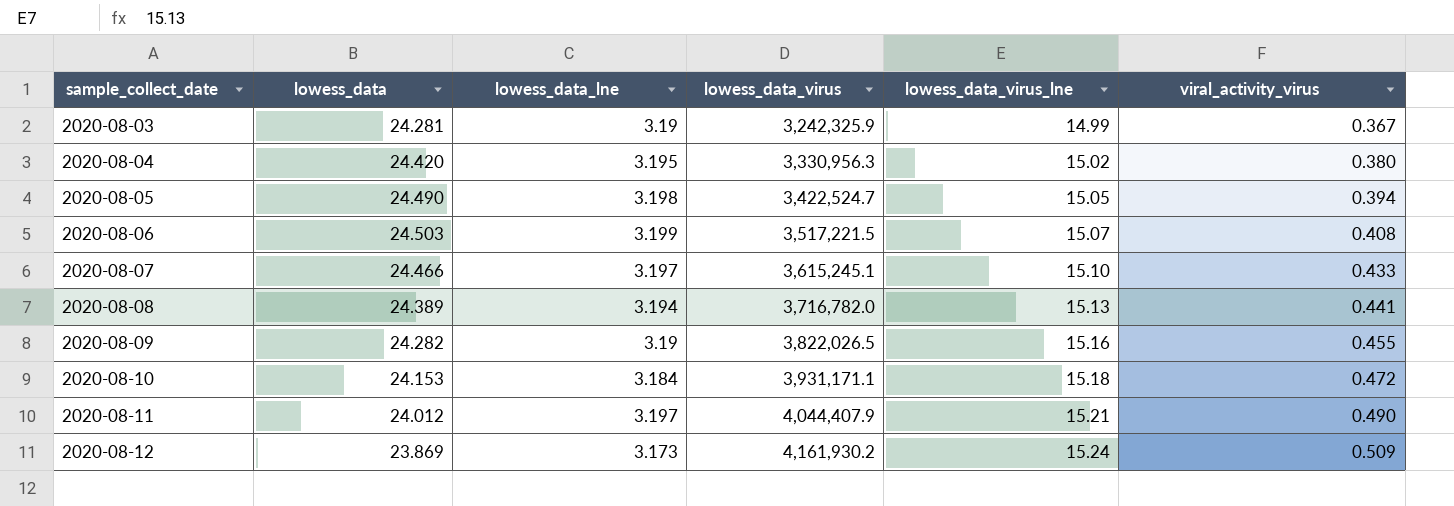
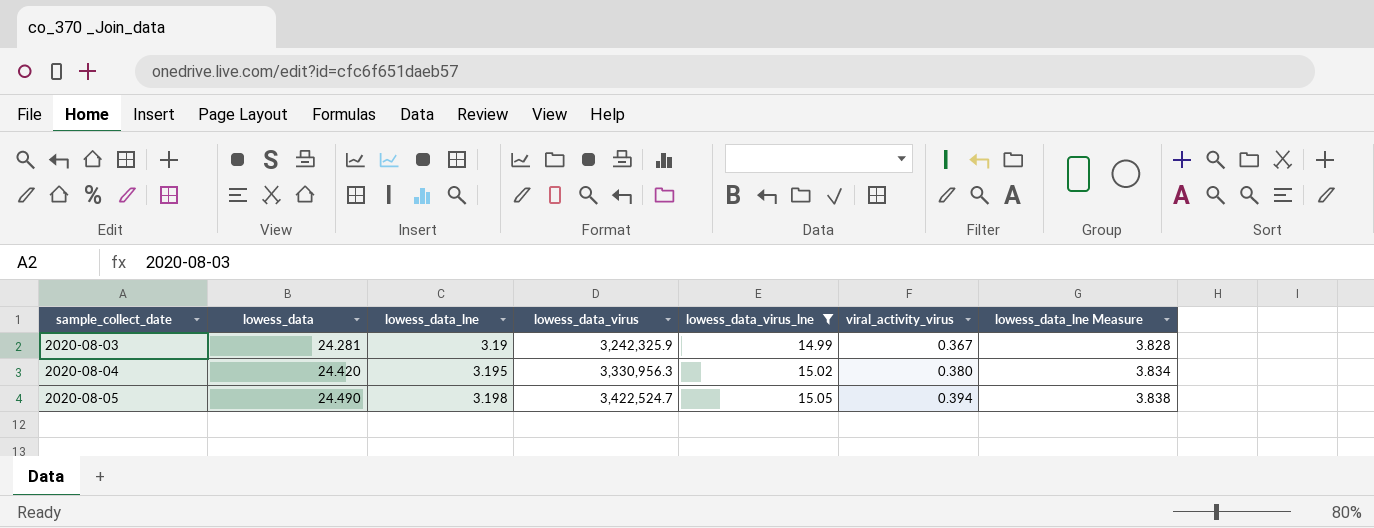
filter: none -> lowess_data_virus_lne <= 15.05
column lowess_data_lne Measure | formula: none -> [lowess_data_lne] * 1.2

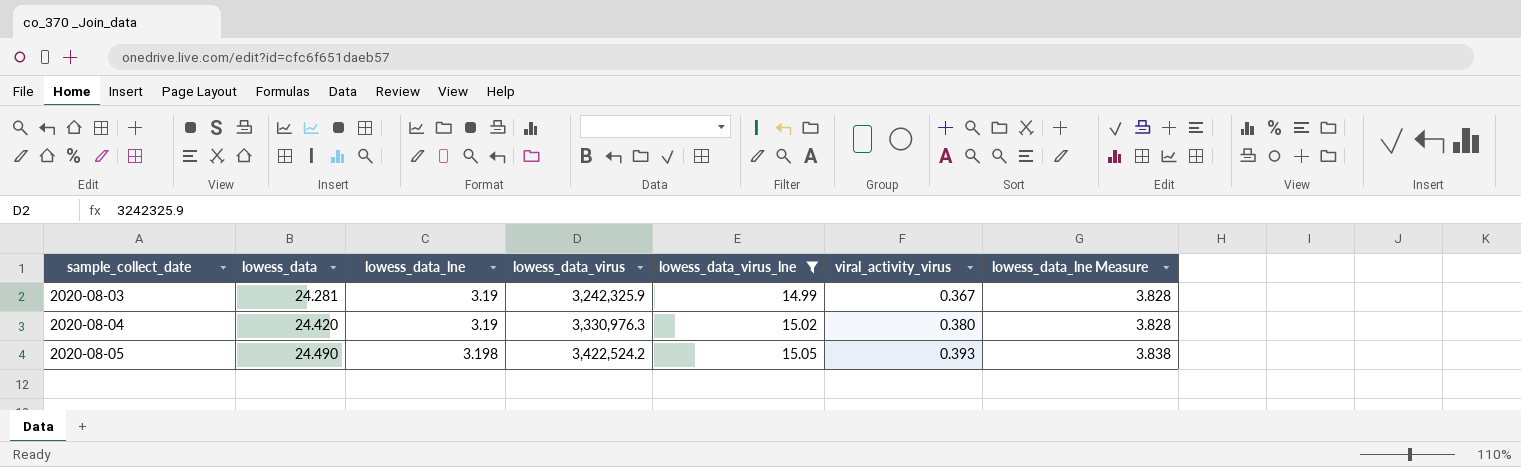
2020-08-04 | lowess_data_lne: 3.195 -> 3.19
2020-08-04 | lowess_data_virus: 3,330,956.3 -> 3,330,976.3
2020-08-04 | lowess_data_lne Measure: 3.834 -> 3.828
2020-08-05 | lowess_data_virus: 3,422,524.7 -> 3,422,524.2
2020-08-05 | viral_activity_virus: 0.394 -> 0.393

